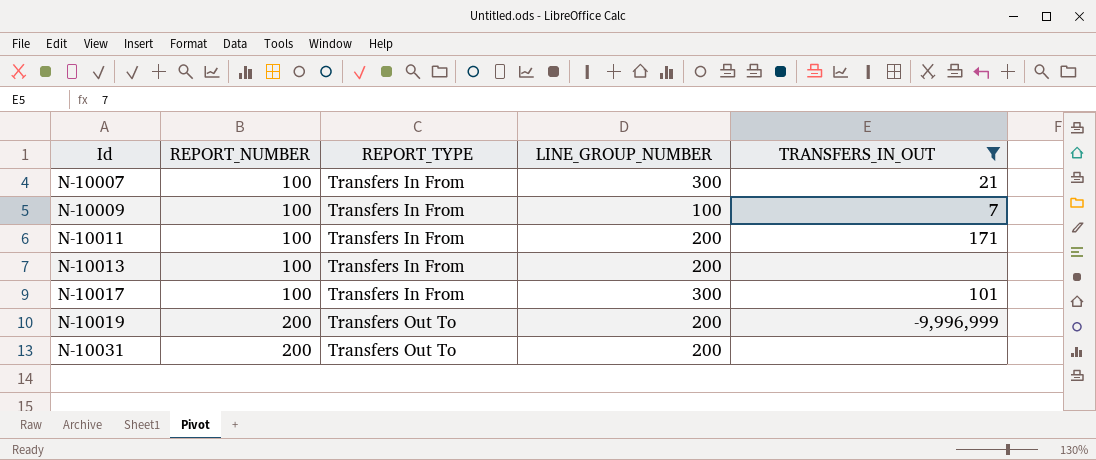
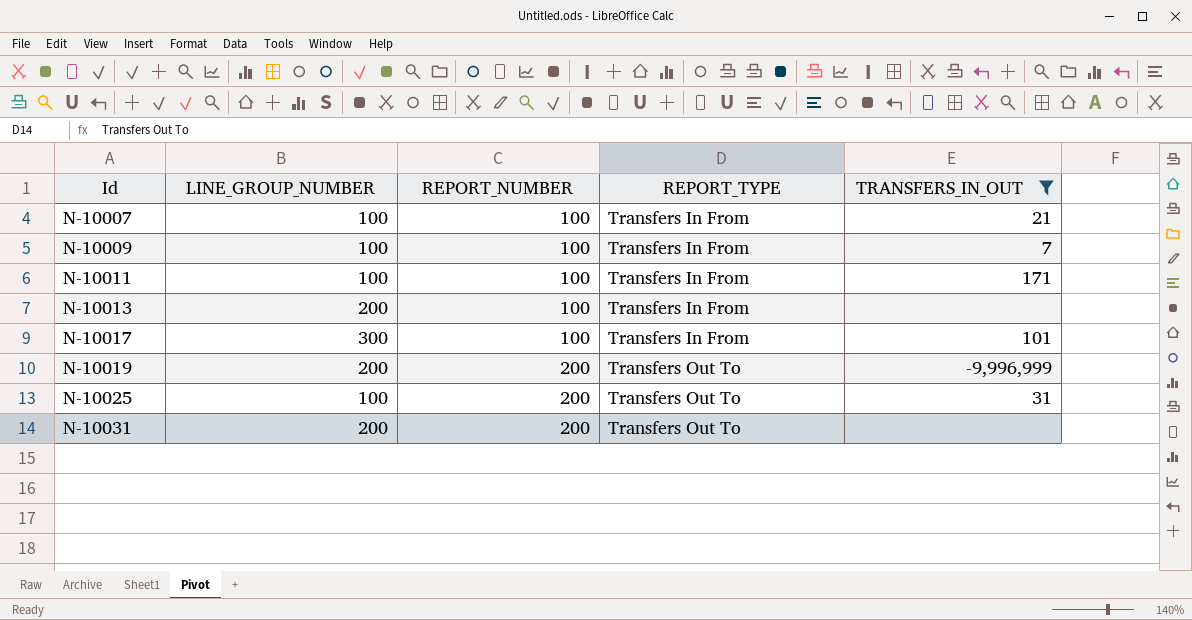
column LINE_GROUP_NUMBER | position: 4 -> 2
N-10007 | LINE_GROUP_NUMBER: 300 -> 100
N-10011 | LINE_GROUP_NUMBER: 200 -> 100
row N-10025: none -> 100 | 200 | Transfers Out To | 31

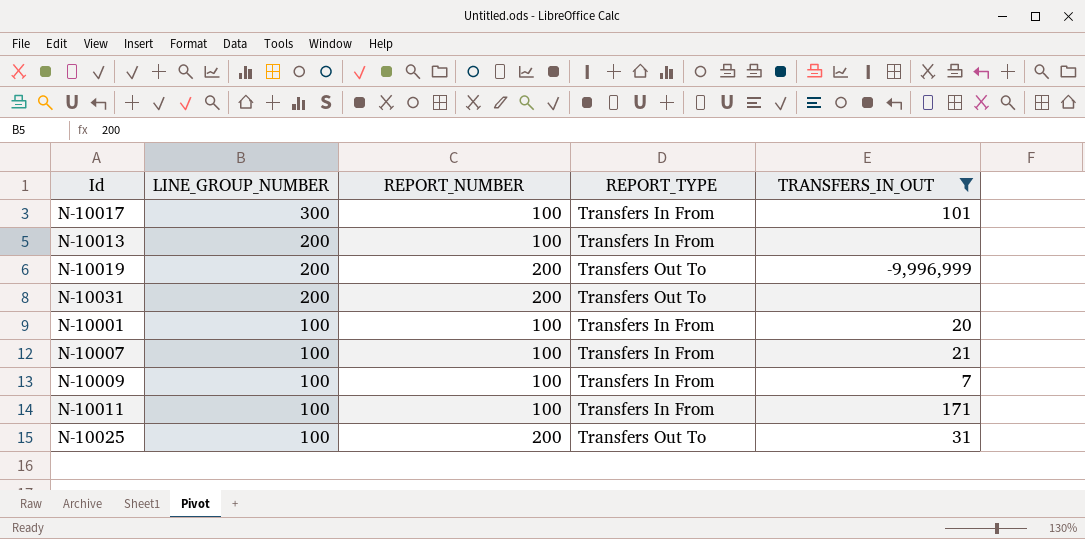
row order: Id ascending -> LINE_GROUP_NUMBER descending
row N-10001: none -> 100 | 100 | Transfers In From | 20

